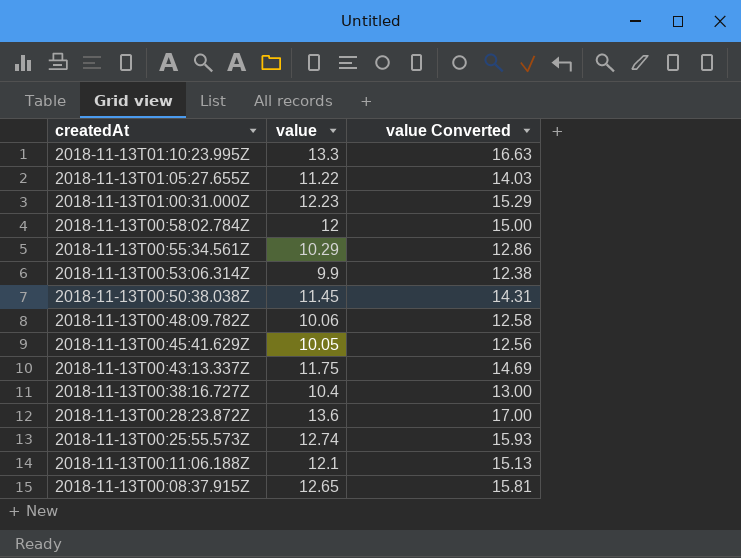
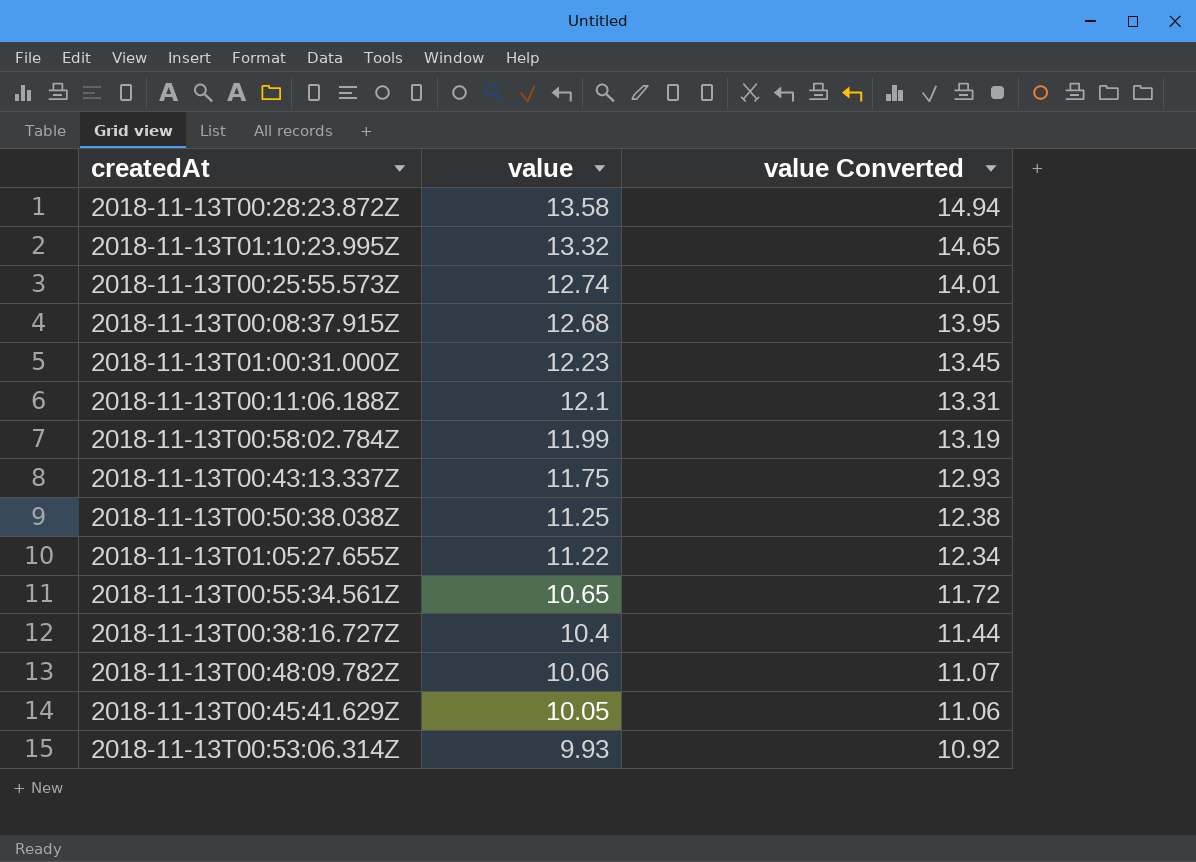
row order: createdAt descending -> value descending
column value Converted | formula: [value] * 1.25 -> [value] * 1.1
2018-11-13T00:28:23.872Z | value: 13.6 -> 13.58
2018-11-13T01:10:23.995Z | value: 13.3 -> 13.32
2018-11-13T00:08:37.915Z | value: 12.65 -> 12.68
2018-11-13T00:58:02.784Z | value: 12 -> 11.99
2018-11-13T00:50:38.038Z | value: 11.45 -> 11.25
2018-11-13T00:55:34.561Z | value: 10.29 -> 10.65
2018-11-13T00:53:06.314Z | value: 9.9 -> 9.93

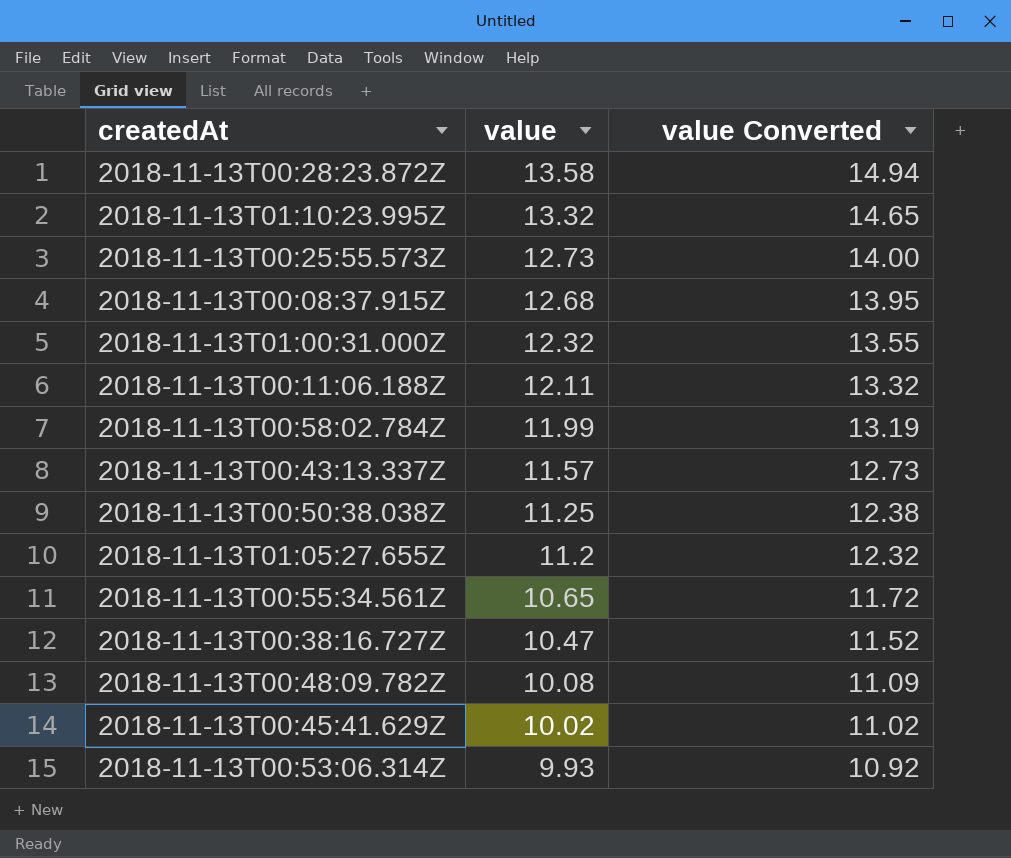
2018-11-13T00:25:55.573Z | value: 12.74 -> 12.73
2018-11-13T00:25:55.573Z | value Converted: 14.01 -> 14.00
2018-11-13T01:00:31.000Z | value: 12.23 -> 12.32
2018-11-13T01:00:31.000Z | value Converted: 13.45 -> 13.55
2018-11-13T00:11:06.188Z | value: 12.1 -> 12.11
2018-11-13T00:11:06.188Z | value Converted: 13.31 -> 13.32
2018-11-13T00:43:13.337Z | value: 11.75 -> 11.57
2018-11-13T00:43:13.337Z | value Converted: 12.93 -> 12.73
2018-11-13T01:05:27.655Z | value: 11.22 -> 11.2
2018-11-13T01:05:27.655Z | value Converted: 12.34 -> 12.32
2018-11-13T00:38:16.727Z | value: 10.4 -> 10.47
2018-11-13T00:38:16.727Z | value Converted: 11.44 -> 11.52
2018-11-13T00:48:09.782Z | value: 10.06 -> 10.08
2018-11-13T00:48:09.782Z | value Converted: 11.07 -> 11.09
2018-11-13T00:45:41.629Z | value: 10.05 -> 10.02
2018-11-13T00:45:41.629Z | value Converted: 11.06 -> 11.02

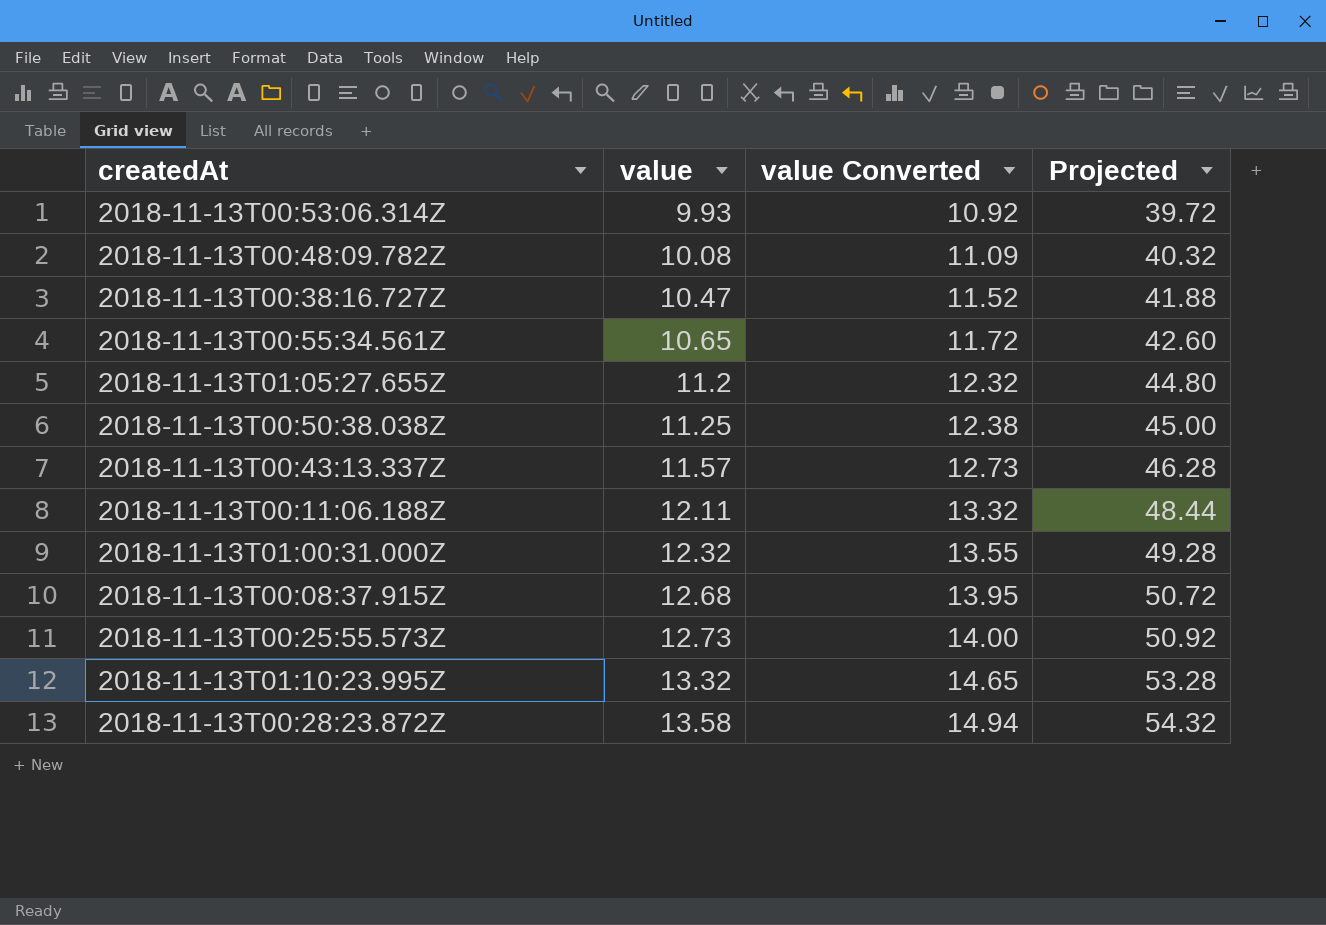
row order: value descending -> value ascending
column Projected | formula: none -> [value] * 4
row 2018-11-13T00:58:02.784Z: 11.99 | 13.19 -> none
row 2018-11-13T00:45:41.629Z: 10.02 | 11.02 -> none

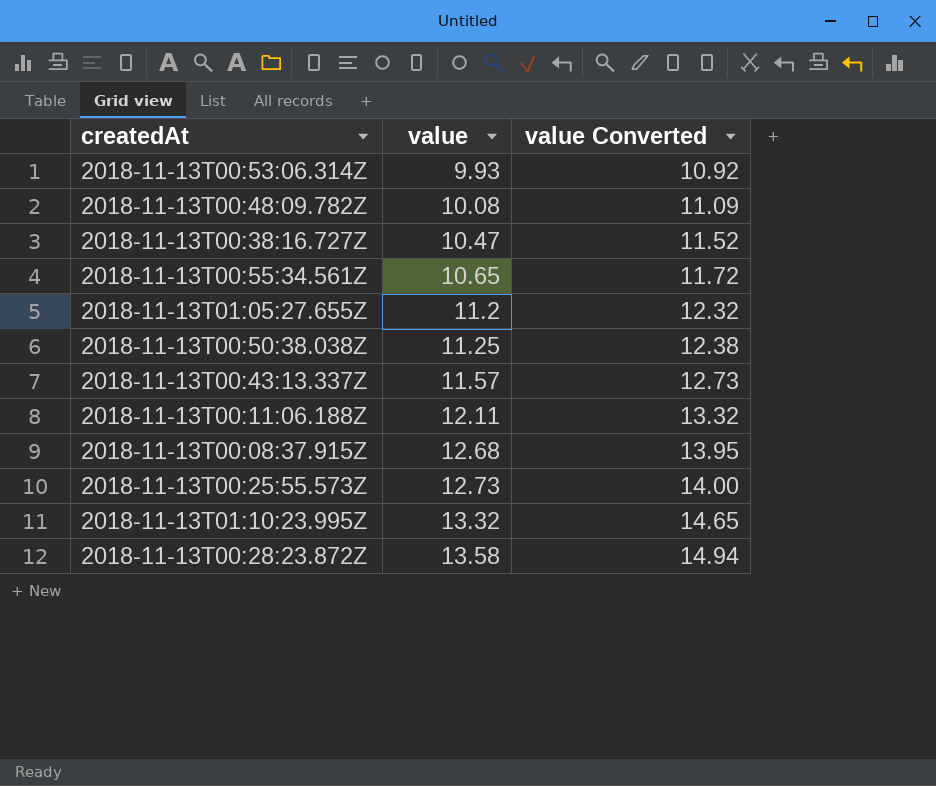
column Projected | formula: [value] * 4 -> none
row 2018-11-13T01:00:31.000Z: 12.32 | 13.55 | 49.28 -> none

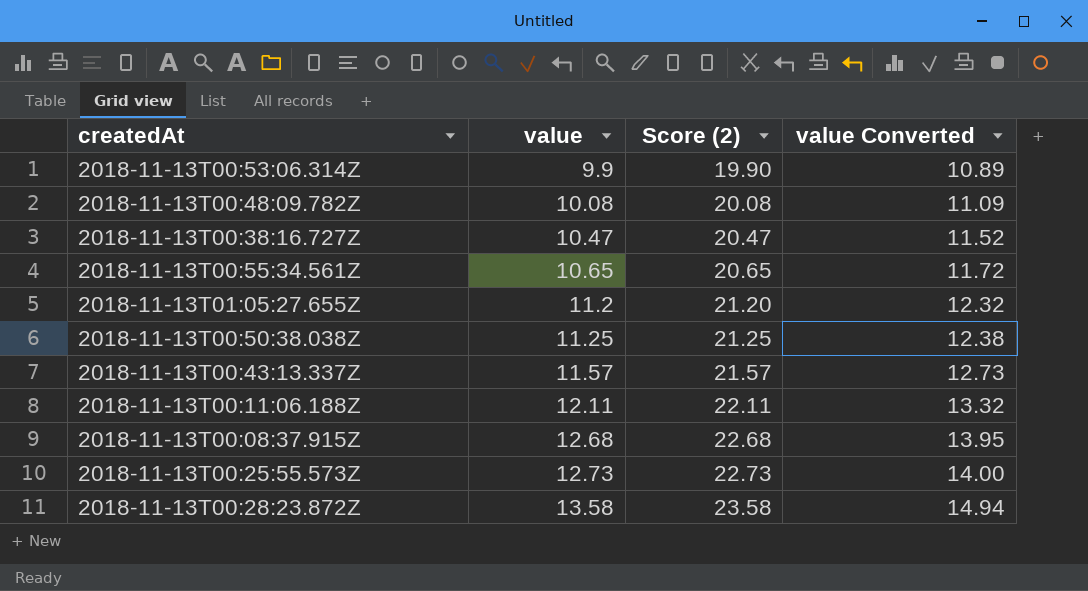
column Score (2) | formula: none -> [value] + 10
row 2018-11-13T01:10:23.995Z: 13.32 | 14.65 -> none
2018-11-13T00:53:06.314Z | value: 9.93 -> 9.9
2018-11-13T00:53:06.314Z | value Converted: 10.92 -> 10.89

